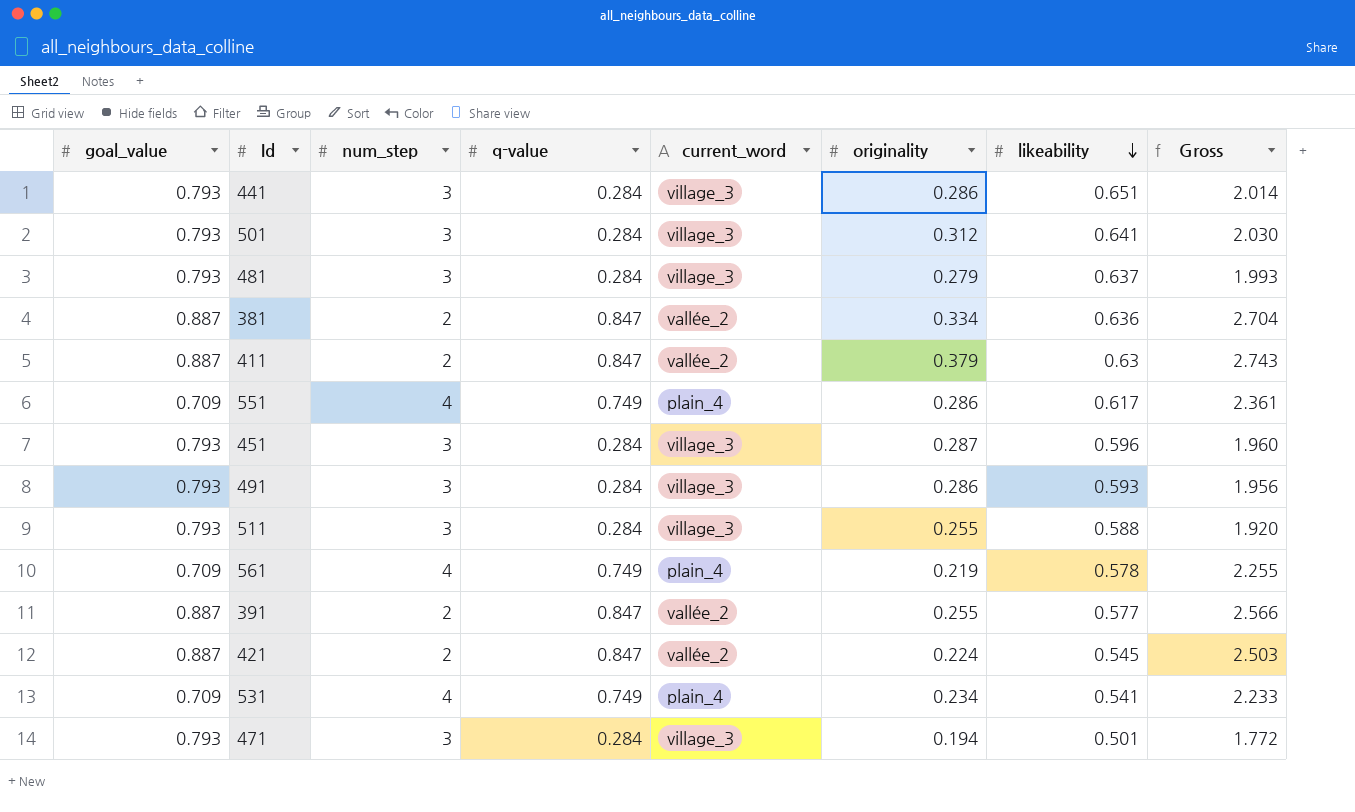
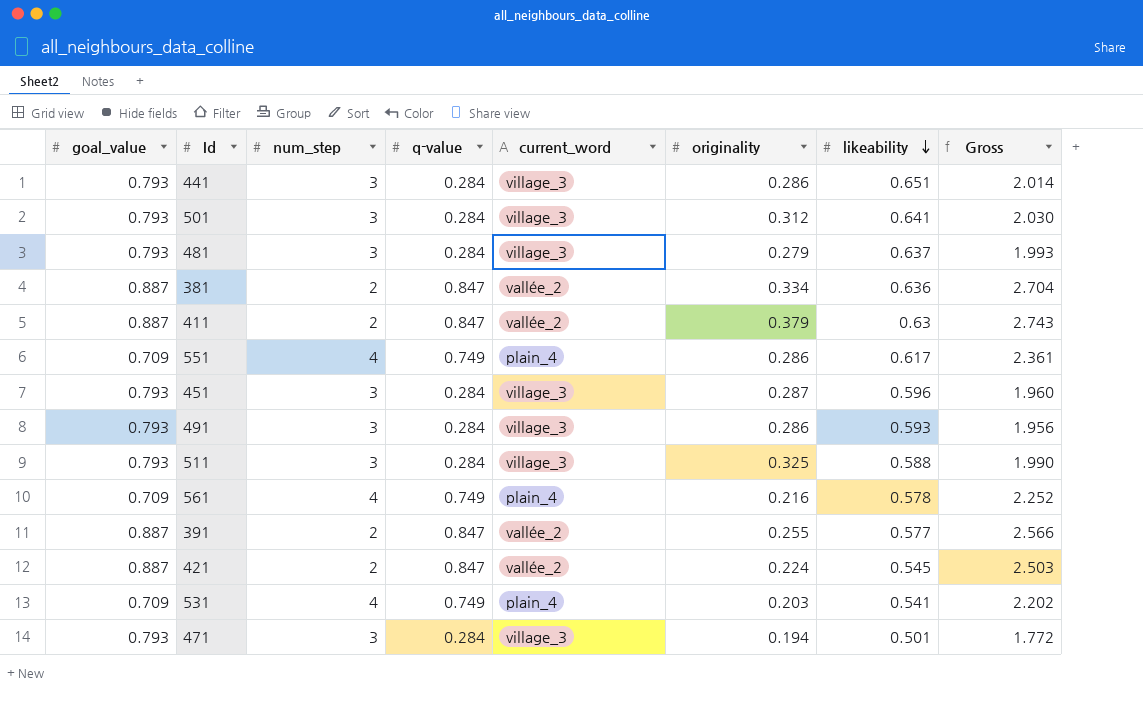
511 | originality: 0.255 -> 0.325
511 | Gross: 1.920 -> 1.990
561 | originality: 0.219 -> 0.216
561 | Gross: 2.255 -> 2.252
531 | originality: 0.234 -> 0.203
531 | Gross: 2.233 -> 2.202

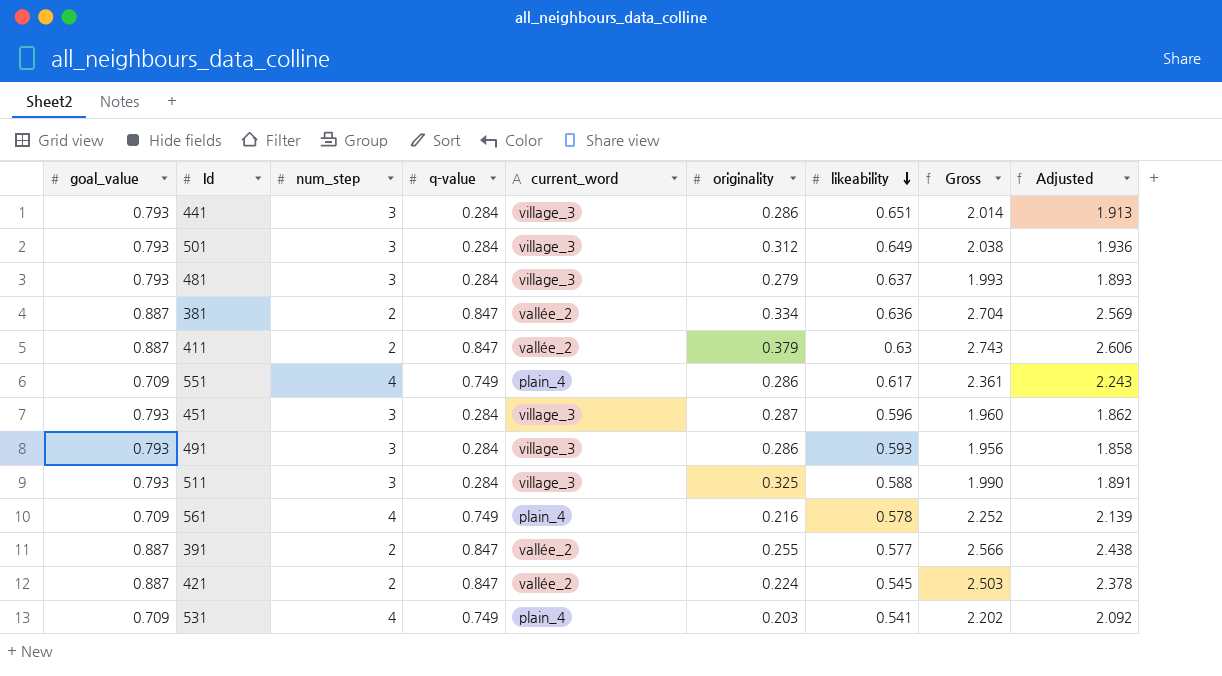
column Adjusted | formula: none -> [Gross] * 0.95
row 471: 0.793 | 3 | 0.284 | village_3 | 0.194 | 0.501 | 1.772 -> none
501 | likeability: 0.641 -> 0.649
501 | Gross: 2.030 -> 2.038

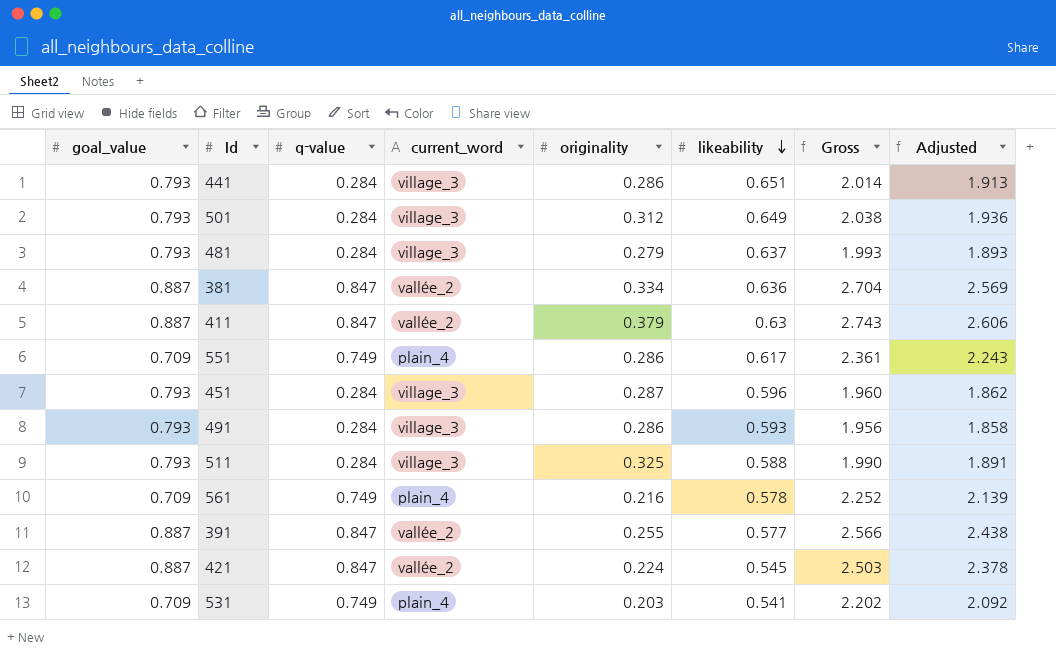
column num_step | position: 3 -> none

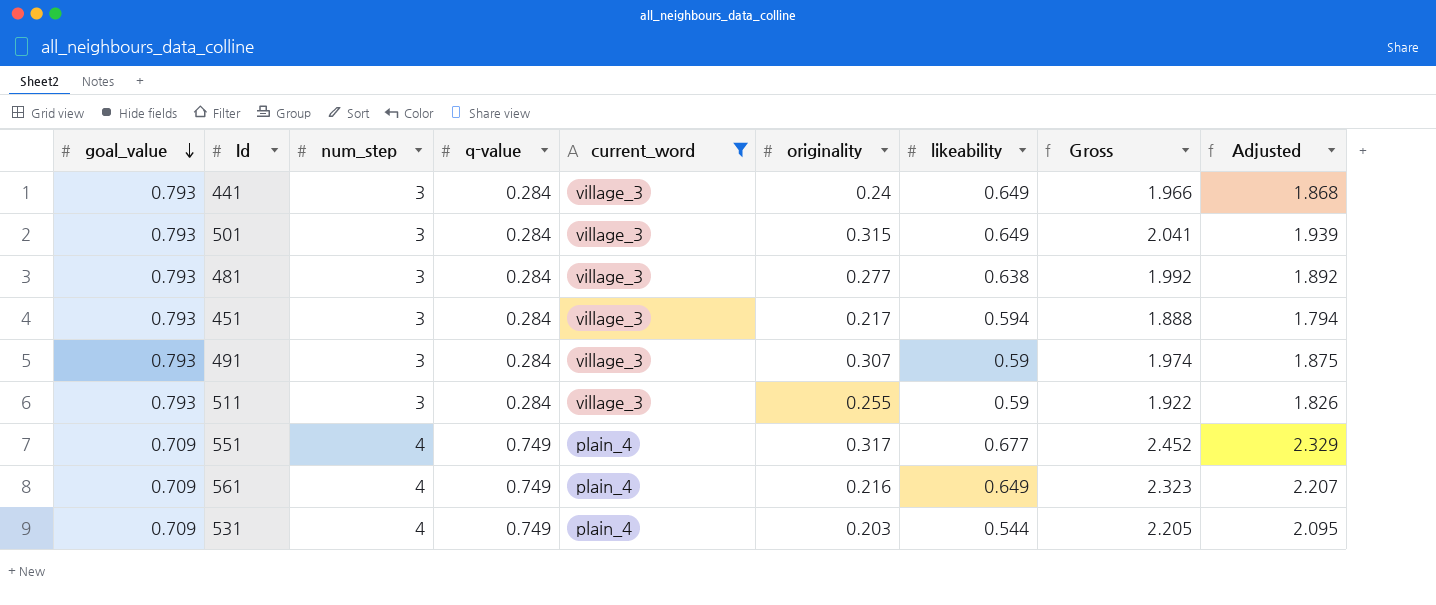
filter: none -> current_word != vallée_2
row order: likeability descending -> goal_value descending
column num_step | position: none -> 3
441 | originality: 0.286 -> 0.24
441 | likeability: 0.651 -> 0.649
441 | Gross: 2.014 -> 1.966
441 | Adjusted: 1.913 -> 1.868
501 | originality: 0.312 -> 0.315
501 | Gross: 2.038 -> 2.041
501 | Adjusted: 1.936 -> 1.939
481 | originality: 0.279 -> 0.277
481 | likeability: 0.637 -> 0.638
481 | Gross: 1.993 -> 1.992
481 | Adjusted: 1.893 -> 1.892
451 | originality: 0.287 -> 0.217
451 | likeability: 0.596 -> 0.594
451 | Gross: 1.960 -> 1.888
451 | Adjusted: 1.862 -> 1.794
491 | originality: 0.286 -> 0.307
491 | likeability: 0.593 -> 0.59
491 | Gross: 1.956 -> 1.974
491 | Adjusted: 1.858 -> 1.875
511 | originality: 0.325 -> 0.255
511 | likeability: 0.588 -> 0.59
511 | Gross: 1.990 -> 1.922
511 | Adjusted: 1.891 -> 1.826
551 | originality: 0.286 -> 0.317
551 | likeability: 0.617 -> 0.677
551 | Gross: 2.361 -> 2.452
551 | Adjusted: 2.243 -> 2.329
561 | likeability: 0.578 -> 0.649
561 | Gross: 2.252 -> 2.323
561 | Adjusted: 2.139 -> 2.207
531 | likeability: 0.541 -> 0.544
531 | Gross: 2.202 -> 2.205
531 | Adjusted: 2.092 -> 2.095

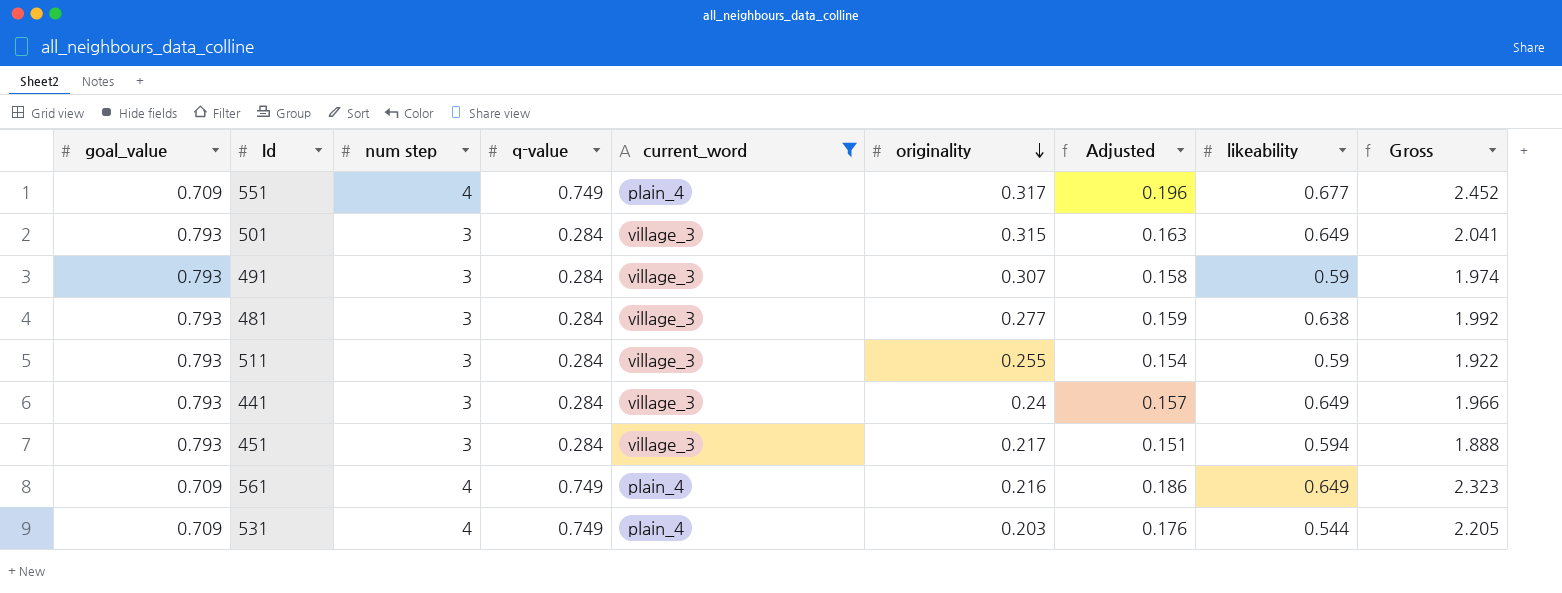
row order: goal_value descending -> originality descending
column name: num_step -> num step
column Adjusted | formula: [Gross] * 0.95 -> [Gross] * 0.08
column Adjusted | position: 9 -> 7

